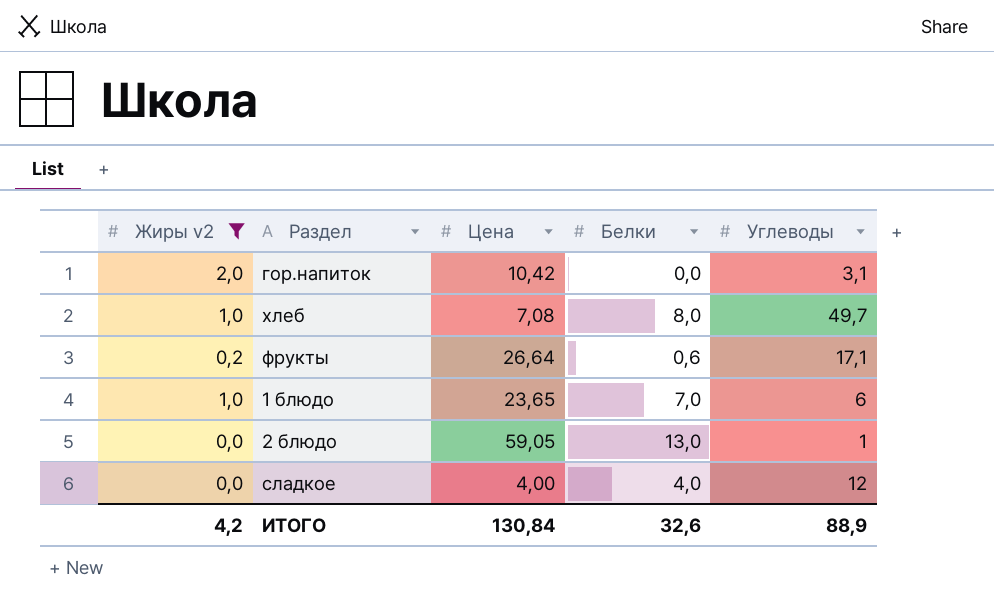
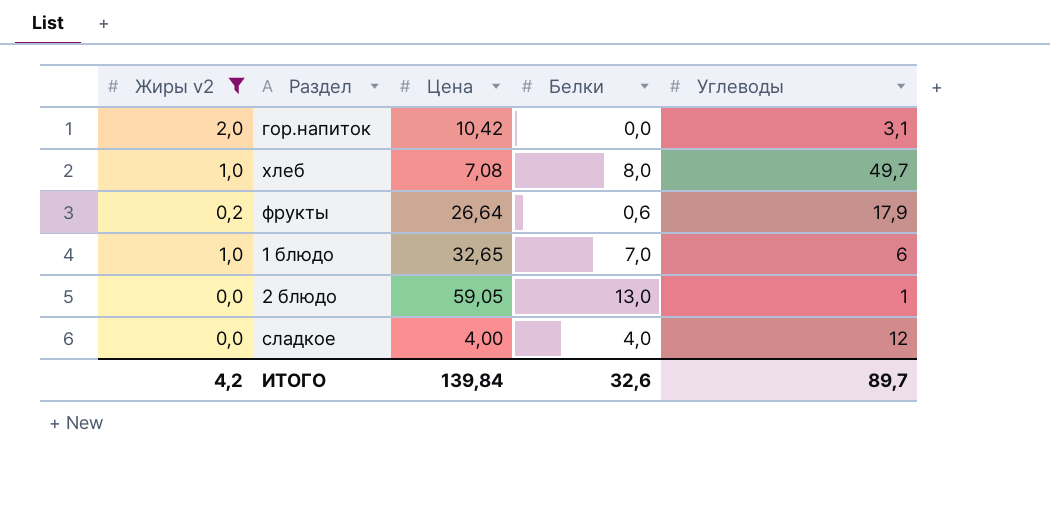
фрукты | Углеводы: 17,1 -> 17,9
1 блюдо | Цена: 23,65 -> 32,65
ИТОГО | Цена: 130,84 -> 139,84
ИТОГО | Углеводы: 88,9 -> 89,7

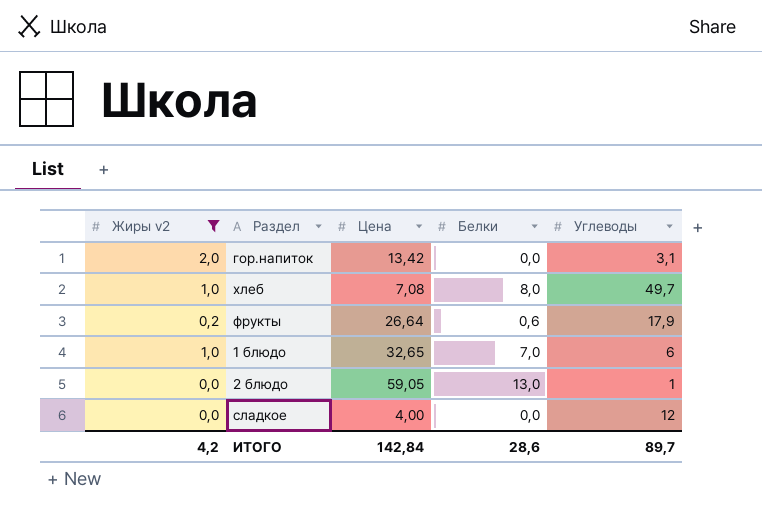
гор.напиток | Цена: 10,42 -> 13,42
сладкое | Белки: 4,0 -> 0,0
ИТОГО | Цена: 139,84 -> 142,84
ИТОГО | Белки: 32,6 -> 28,6

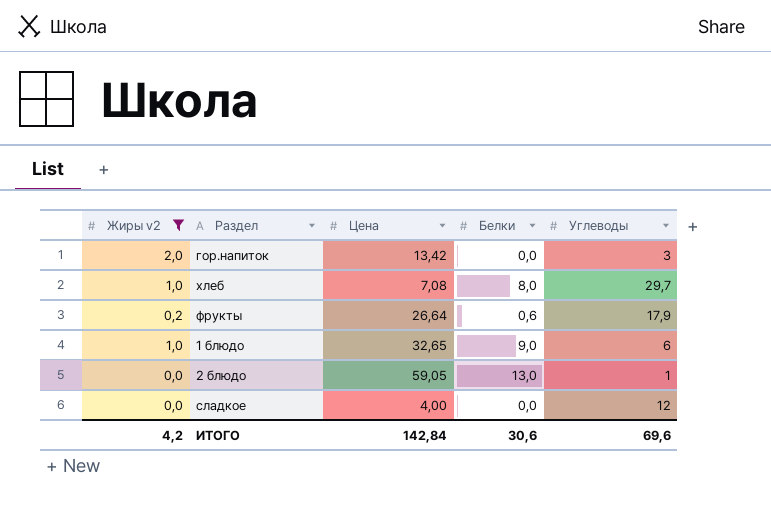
гор.напиток | Углеводы: 3,1 -> 3
хлеб | Углеводы: 49,7 -> 29,7
1 блюдо | Белки: 7,0 -> 9,0
ИТОГО | Белки: 28,6 -> 30,6
ИТОГО | Углеводы: 89,7 -> 69,6

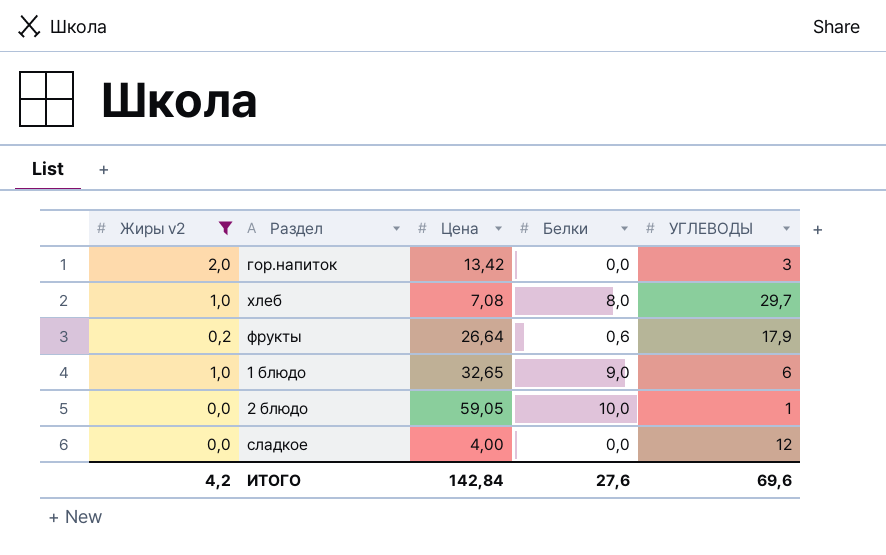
column name: Углеводы -> УГЛЕВОДЫ
2 блюдо | Белки: 13,0 -> 10,0
ИТОГО | Белки: 30,6 -> 27,6

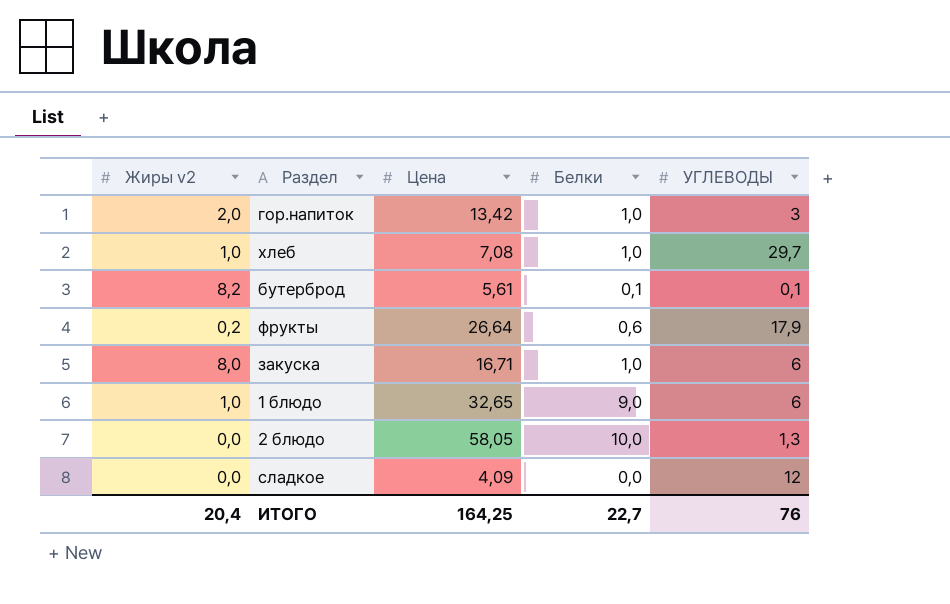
filter: Жиры v2 <= 2,0 -> none
гор.напиток | Белки: 0,0 -> 1,0
хлеб | Белки: 8,0 -> 1,0
2 блюдо | Цена: 59,05 -> 58,05
2 блюдо | УГЛЕВОДЫ: 1 -> 1,3
сладкое | Цена: 4,00 -> 4,09
ИТОГО | Жиры v2: 4,2 -> 20,4
ИТОГО | Цена: 142,84 -> 164,25
ИТОГО | Белки: 27,6 -> 22,7
ИТОГО | УГЛЕВОДЫ: 69,6 -> 76

